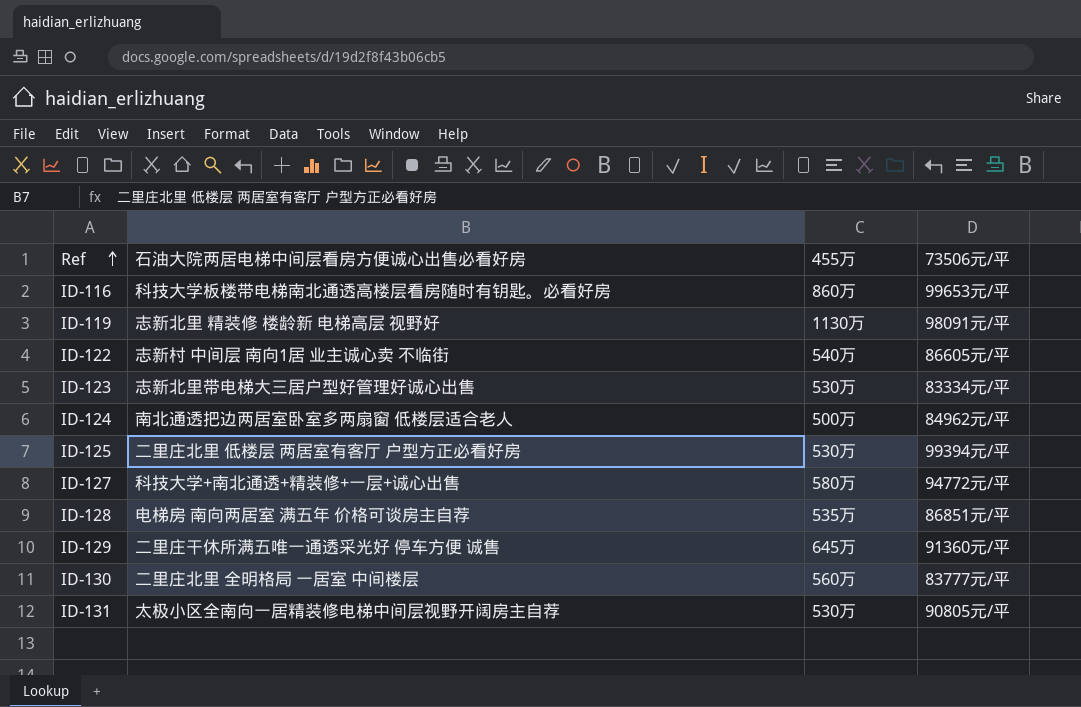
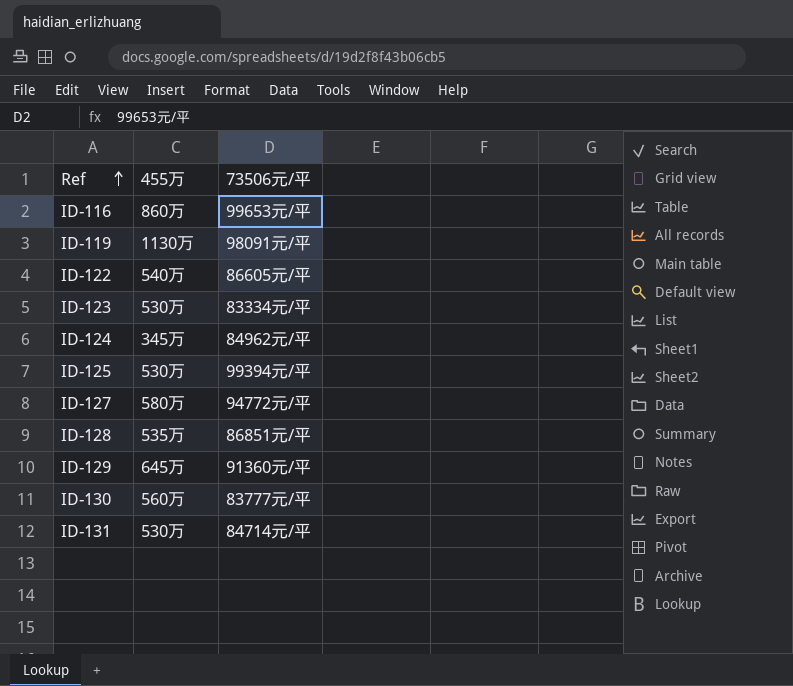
column 石油大院两居电梯中间层看房方便诚心出售必看好房 | position: 2 -> none
ID-124 | 455万: 500万 -> 345万
ID-131 | 73506元/平: 90805元/平 -> 84714元/平

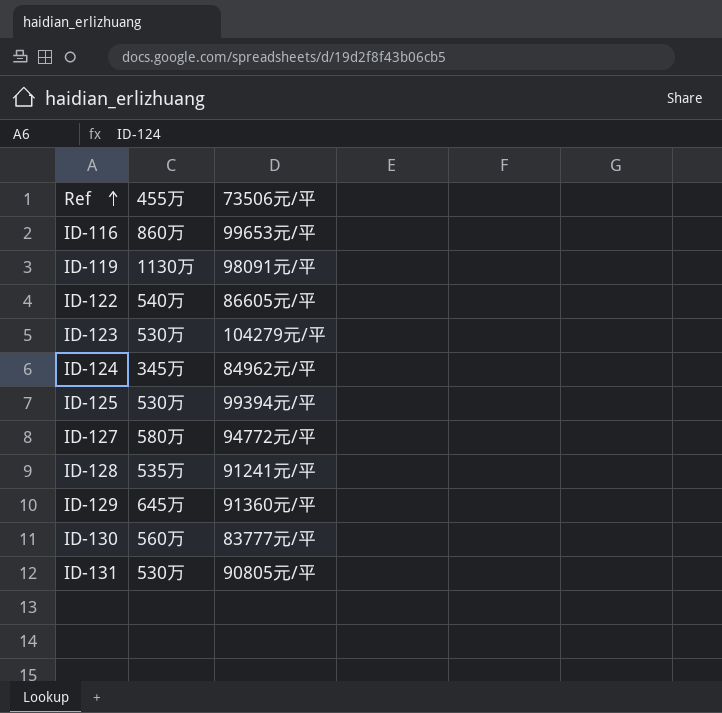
ID-123 | 73506元/平: 83334元/平 -> 104279元/平
ID-128 | 73506元/平: 86851元/平 -> 91241元/平
ID-131 | 73506元/平: 84714元/平 -> 90805元/平

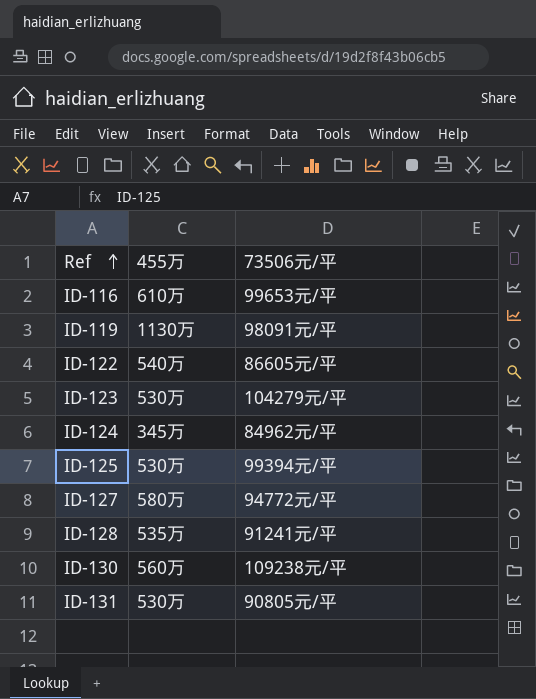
row ID-129: 645万 | 91360元/平 -> none
ID-116 | 455万: 860万 -> 610万
ID-130 | 73506元/平: 83777元/平 -> 109238元/平

